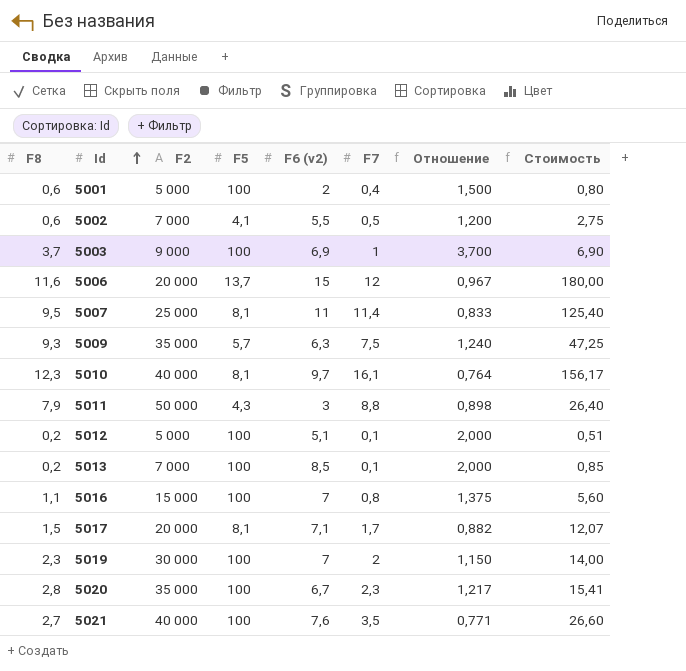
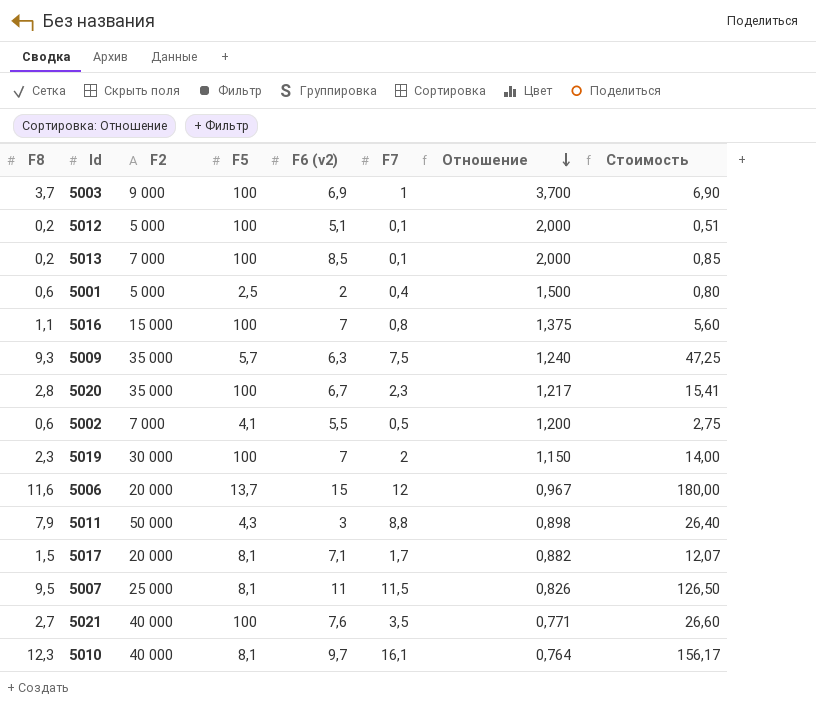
row order: Id ascending -> Отношение descending
5001 | F5: 100 -> 2,5
5007 | F7: 11,4 -> 11,5
5007 | Отношение: 0,833 -> 0,826
5007 | Стоимость: 125,40 -> 126,50

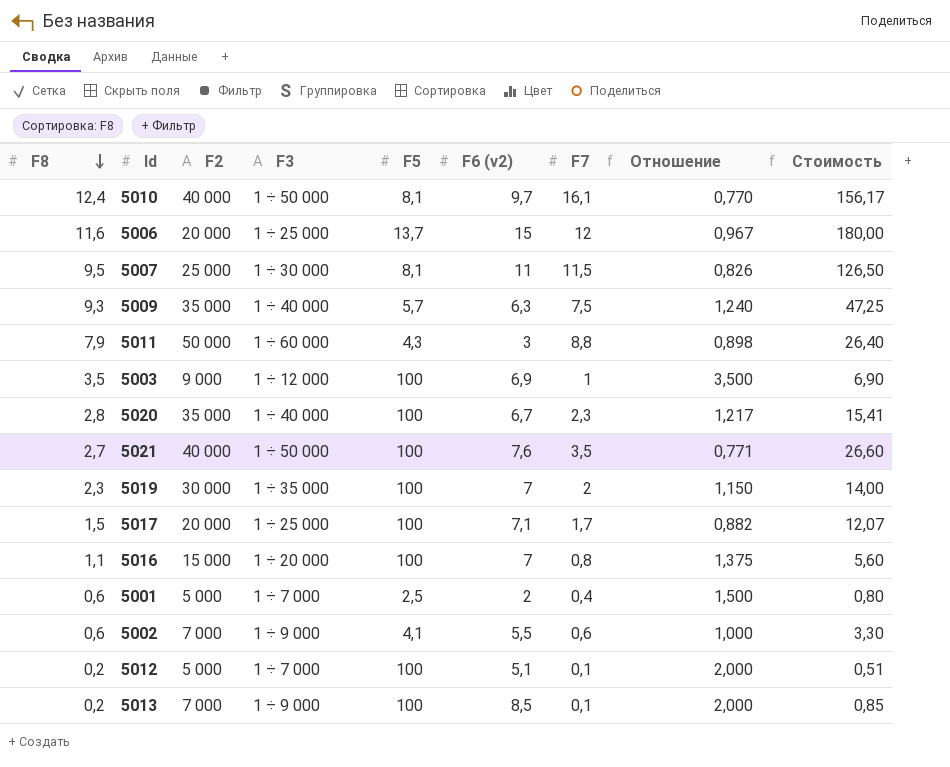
row order: Отношение descending -> F8 descending
column F3 | position: none -> 4
5010 | F8: 12,3 -> 12,4
5010 | Отношение: 0,764 -> 0,770
5003 | F8: 3,7 -> 3,5
5003 | Отношение: 3,700 -> 3,500
5017 | F5: 8,1 -> 100
5002 | F7: 0,5 -> 0,6
5002 | Отношение: 1,200 -> 1,000
5002 | Стоимость: 2,75 -> 3,30

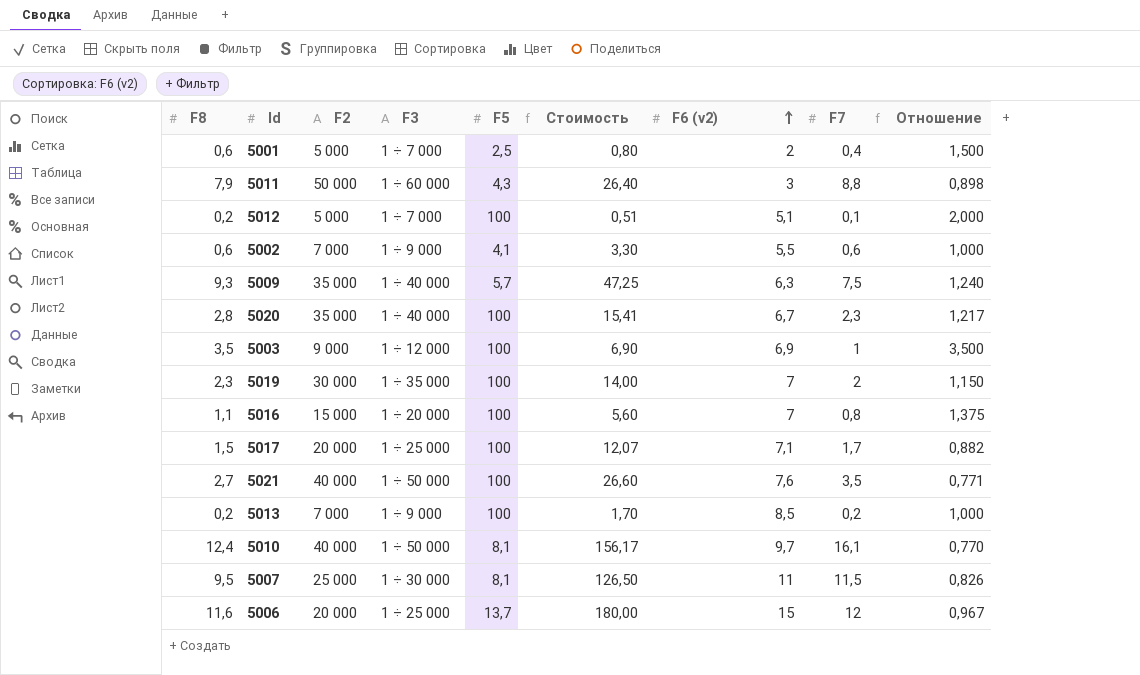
row order: F8 descending -> F6 (v2) ascending
column Стоимость | position: 9 -> 6
5013 | Стоимость: 0,85 -> 1,70
5013 | F7: 0,1 -> 0,2
5013 | Отношение: 2,000 -> 1,000

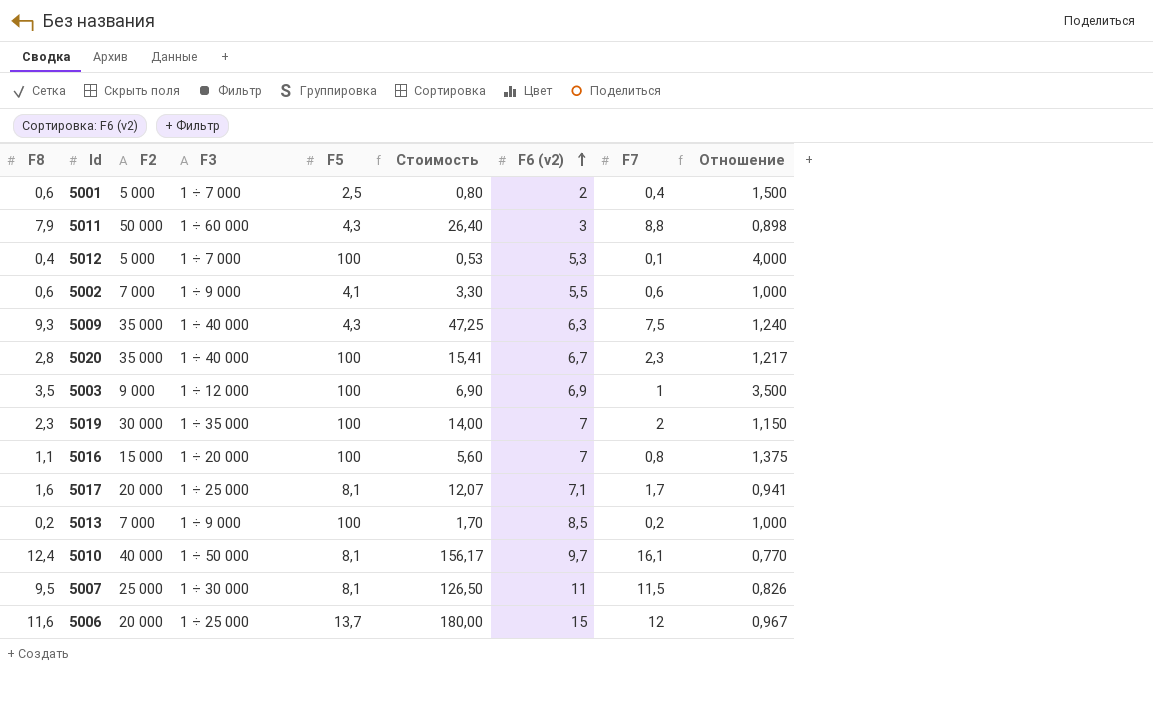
row 5021: 2,7 | 40 000 | 1 ÷ 50 000 | 100 | 26,60 | 7,6 | 3,5 | 0,771 -> none
5012 | F8: 0,2 -> 0,4
5012 | Стоимость: 0,51 -> 0,53
5012 | F6 (v2): 5,1 -> 5,3
5012 | Отношение: 2,000 -> 4,000
5009 | F5: 5,7 -> 4,3
5017 | F8: 1,5 -> 1,6
5017 | F5: 100 -> 8,1
5017 | Отношение: 0,882 -> 0,941

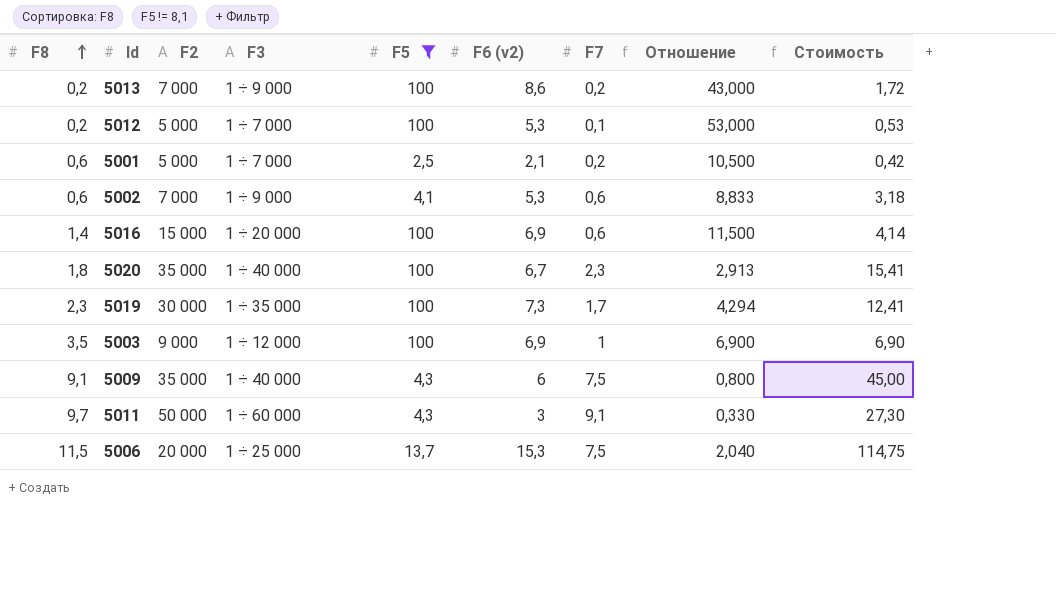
filter: none -> F5 != 8,1
row order: F6 (v2) ascending -> F8 ascending
column Отношение | formula: [F8] / [F7] -> [F6 (v2)] / [F7]
column Стоимость | position: 6 -> 9
5013 | F6 (v2): 8,5 -> 8,6
5013 | Стоимость: 1,70 -> 1,72
5012 | F8: 0,4 -> 0,2
5001 | F6 (v2): 2 -> 2,1
5001 | F7: 0,4 -> 0,2
5001 | Стоимость: 0,80 -> 0,42
5002 | F6 (v2): 5,5 -> 5,3
5002 | Стоимость: 3,30 -> 3,18
5016 | F8: 1,1 -> 1,4
5016 | F6 (v2): 7 -> 6,9
5016 | F7: 0,8 -> 0,6
5016 | Стоимость: 5,60 -> 4,14
5020 | F8: 2,8 -> 1,8
5019 | F6 (v2): 7 -> 7,3
5019 | F7: 2 -> 1,7
5019 | Стоимость: 14,00 -> 12,41
5009 | F8: 9,3 -> 9,1
5009 | F6 (v2): 6,3 -> 6
5009 | Стоимость: 47,25 -> 45,00
5011 | F8: 7,9 -> 9,7
5011 | F7: 8,8 -> 9,1
5011 | Стоимость: 26,40 -> 27,30
5006 | F8: 11,6 -> 11,5
5006 | F6 (v2): 15 -> 15,3
5006 | F7: 12 -> 7,5
5006 | Стоимость: 180,00 -> 114,75

